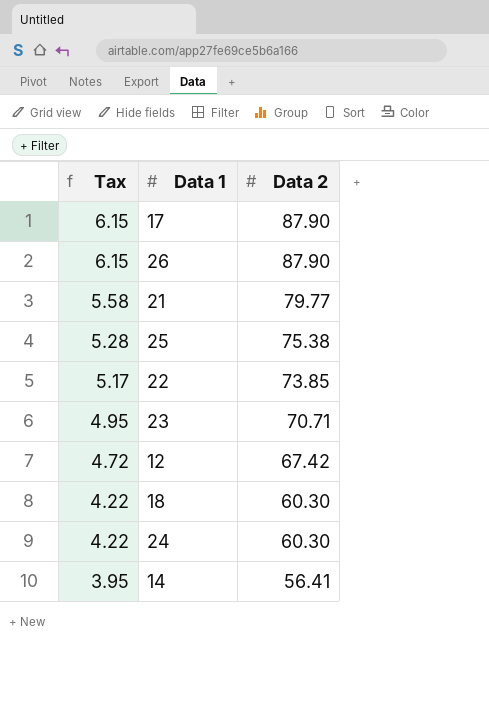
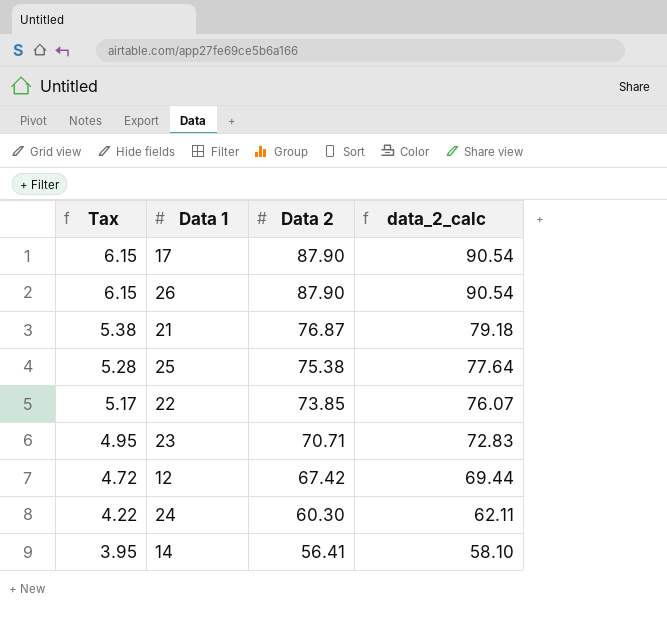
column data_2_calc | formula: none -> [Data 2] * 1.03
row 18: 4.22 | 60.30 -> none
21 | Tax: 5.58 -> 5.38
21 | Data 2: 79.77 -> 76.87

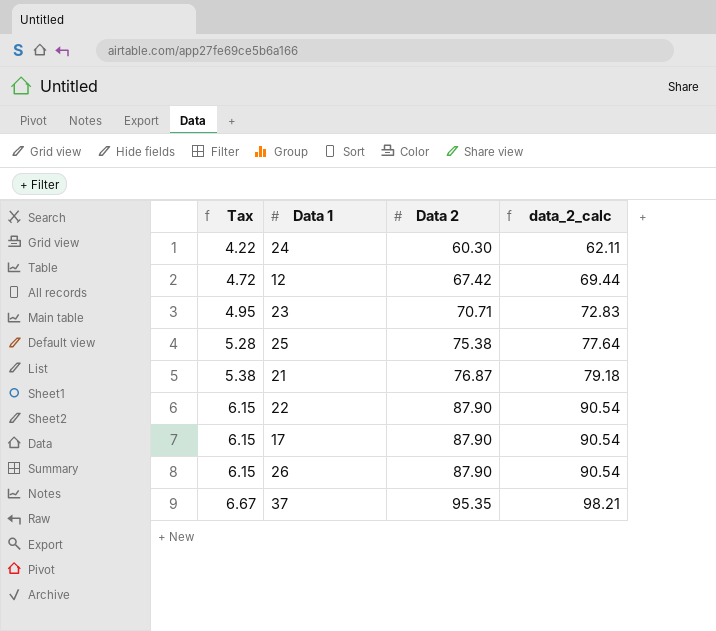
row order: Tax descending -> Tax ascending
row 14: 3.95 | 56.41 | 58.10 -> none
22 | Tax: 5.17 -> 6.15
22 | Data 2: 73.85 -> 87.90
22 | data_2_calc: 76.07 -> 90.54
row 37: none -> 6.67 | 95.35 | 98.21

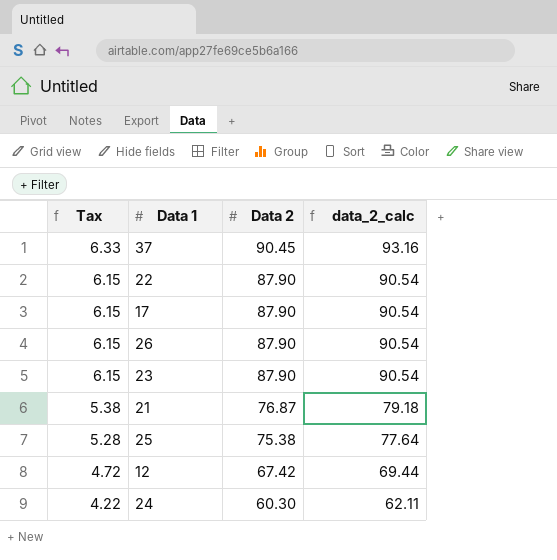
row order: Tax ascending -> Tax descending
37 | Tax: 6.67 -> 6.33
37 | Data 2: 95.35 -> 90.45
37 | data_2_calc: 98.21 -> 93.16
23 | Tax: 4.95 -> 6.15
23 | Data 2: 70.71 -> 87.90
23 | data_2_calc: 72.83 -> 90.54

